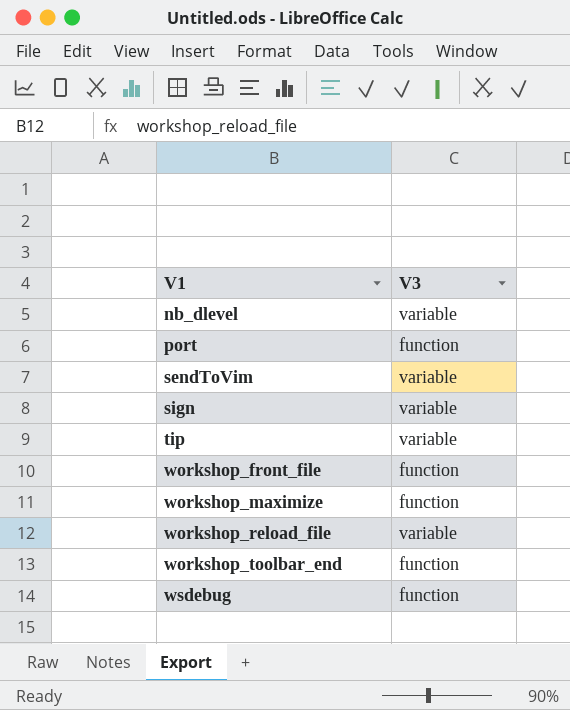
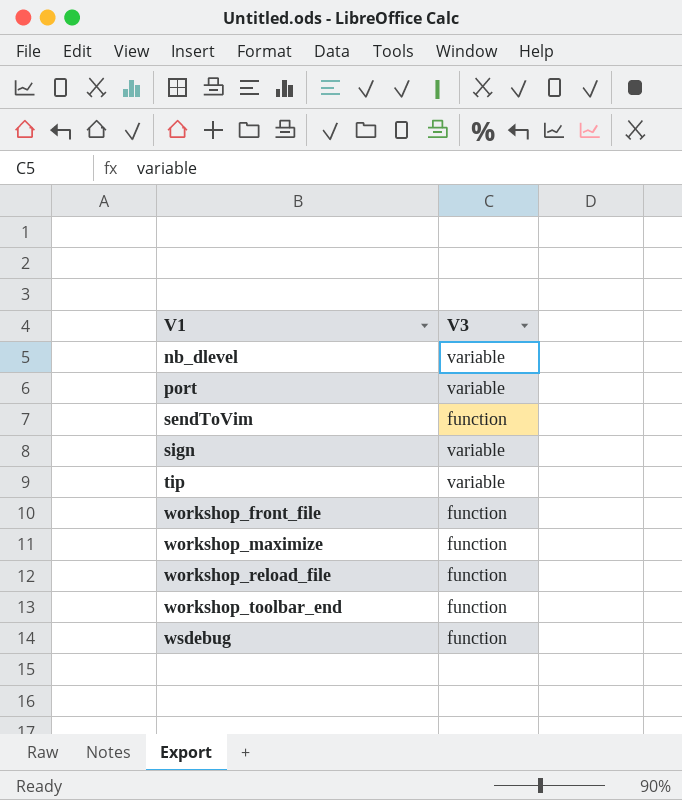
port | V3: function -> variable
sendToVim | V3: variable -> function
workshop_reload_file | V3: variable -> function

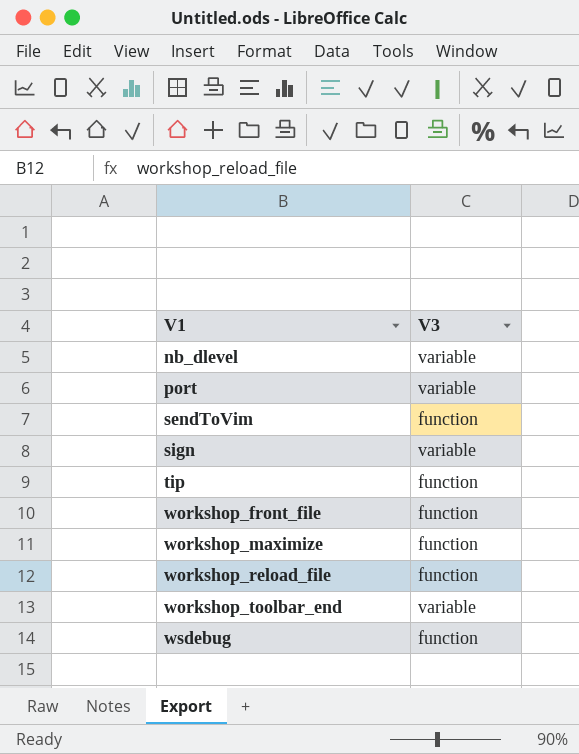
tip | V3: variable -> function
workshop_toolbar_end | V3: function -> variable

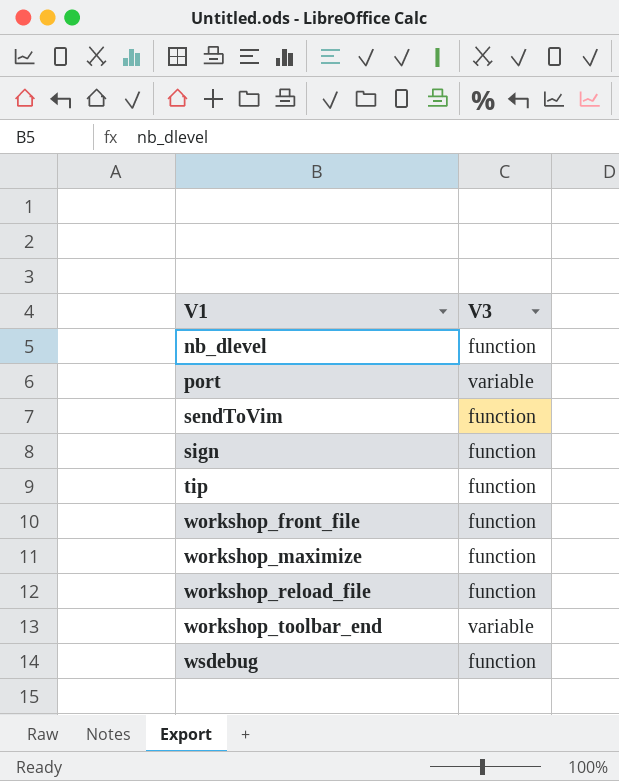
nb_dlevel | V3: variable -> function
sign | V3: variable -> function

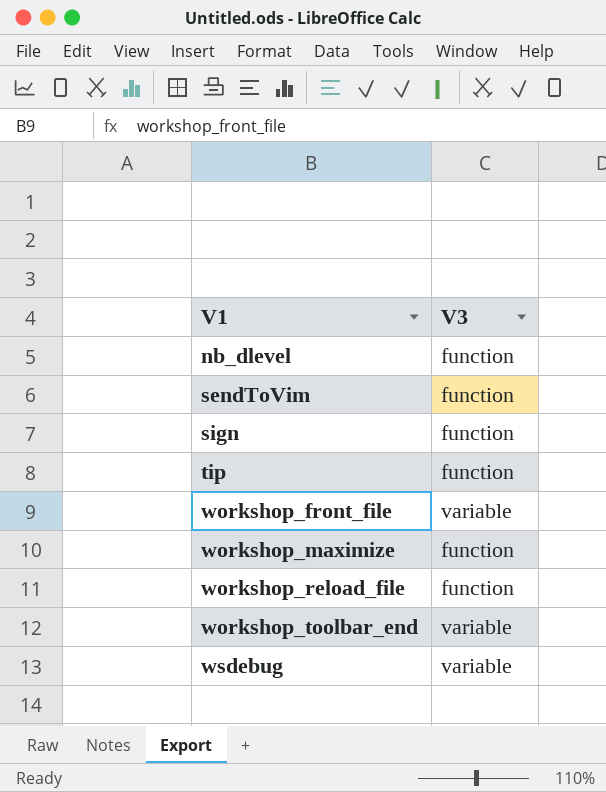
row port: variable -> none
workshop_front_file | V3: function -> variable
wsdebug | V3: function -> variable

